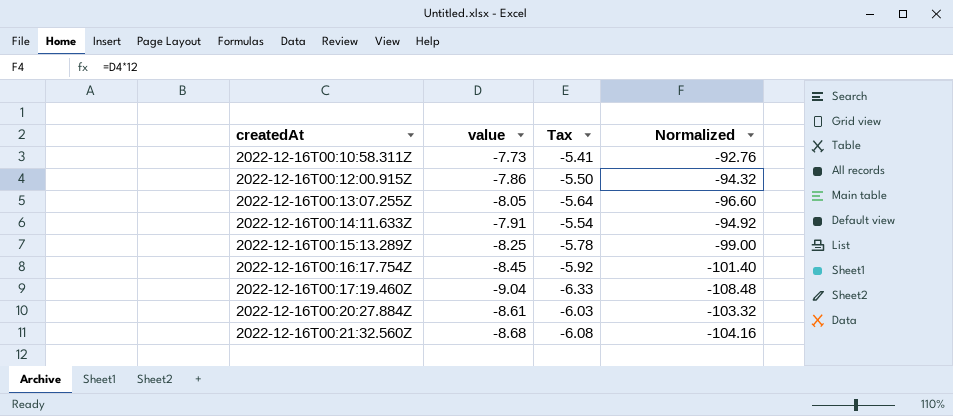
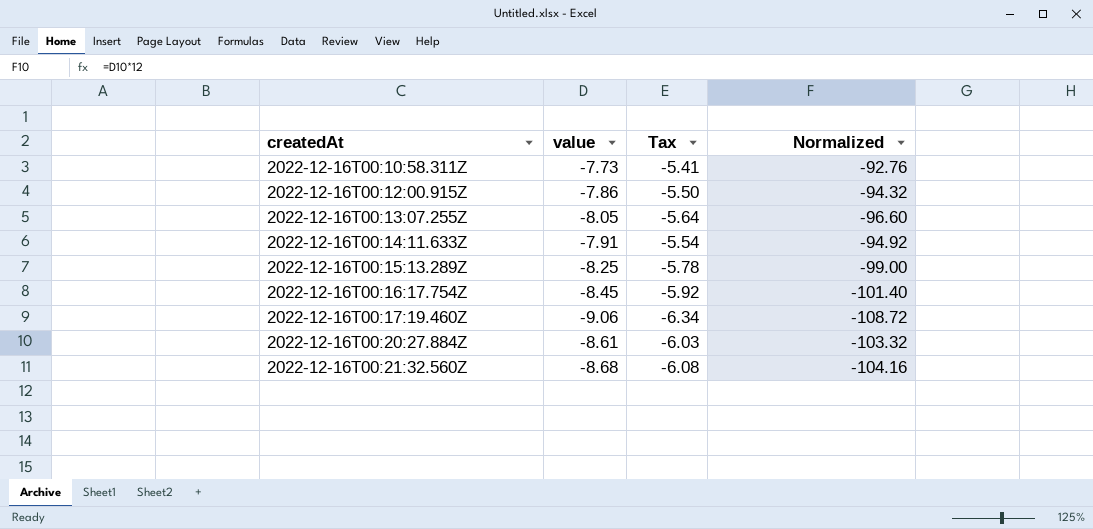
2022-12-16T00:17:19.460Z | value: -9.04 -> -9.06
2022-12-16T00:17:19.460Z | Tax: -6.33 -> -6.34
2022-12-16T00:17:19.460Z | Normalized: -108.48 -> -108.72

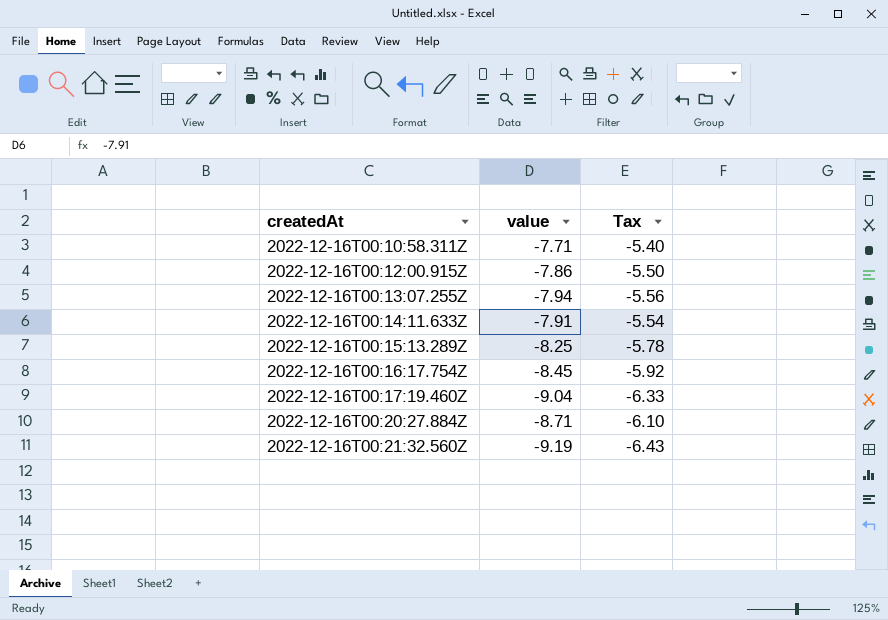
column Normalized | formula: [value] * 12 -> none
2022-12-16T00:10:58.311Z | value: -7.73 -> -7.71
2022-12-16T00:10:58.311Z | Tax: -5.41 -> -5.40
2022-12-16T00:13:07.255Z | value: -8.05 -> -7.94
2022-12-16T00:13:07.255Z | Tax: -5.64 -> -5.56
2022-12-16T00:17:19.460Z | value: -9.06 -> -9.04
2022-12-16T00:17:19.460Z | Tax: -6.34 -> -6.33
2022-12-16T00:20:27.884Z | value: -8.61 -> -8.71
2022-12-16T00:20:27.884Z | Tax: -6.03 -> -6.10
2022-12-16T00:21:32.560Z | value: -8.68 -> -9.19
2022-12-16T00:21:32.560Z | Tax: -6.08 -> -6.43

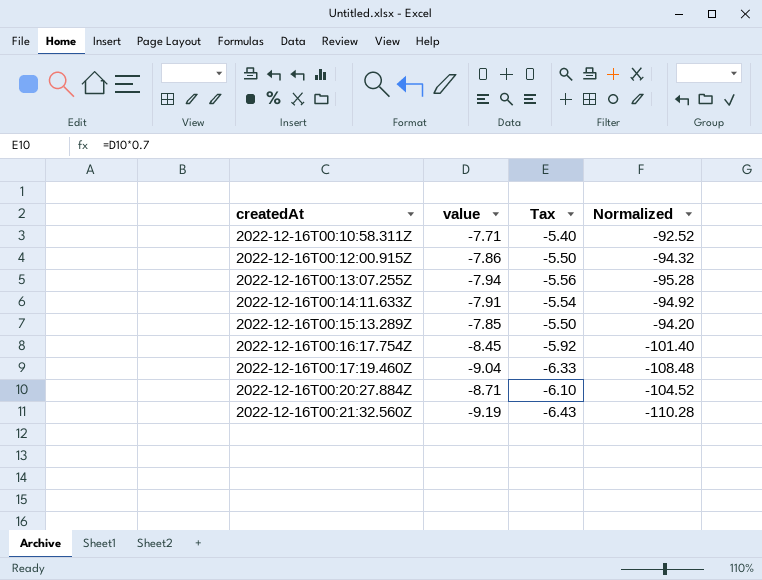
column Normalized | formula: none -> [value] * 12
2022-12-16T00:15:13.289Z | value: -8.25 -> -7.85
2022-12-16T00:15:13.289Z | Tax: -5.78 -> -5.50

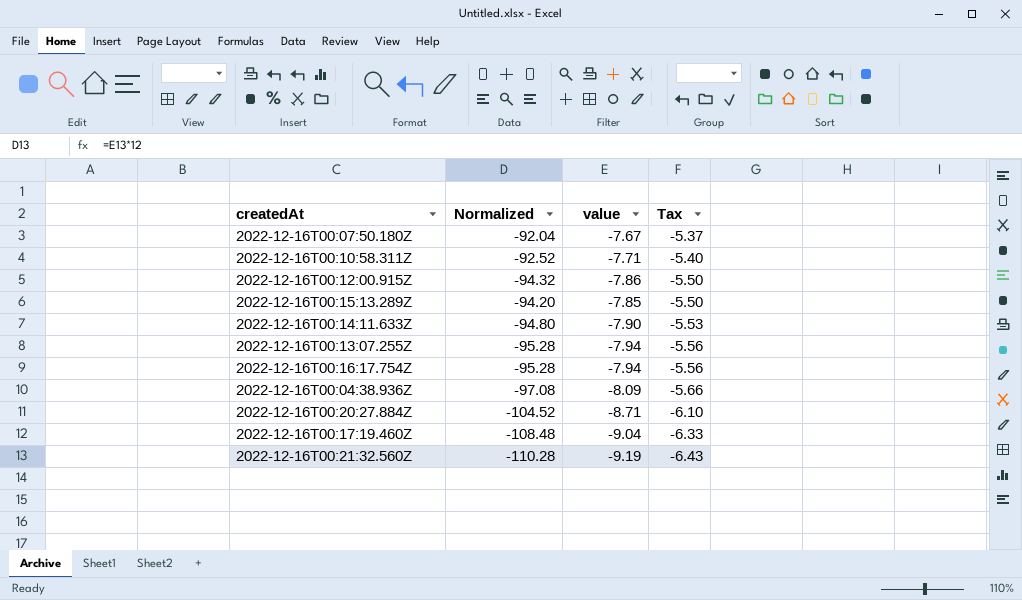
row order: createdAt ascending -> Tax descending
column Normalized | position: 4 -> 2
row 2022-12-16T00:07:50.180Z: none -> -92.04 | -7.67 | -5.37
2022-12-16T00:14:11.633Z | Normalized: -94.92 -> -94.80
2022-12-16T00:14:11.633Z | value: -7.91 -> -7.90
2022-12-16T00:14:11.633Z | Tax: -5.54 -> -5.53
2022-12-16T00:16:17.754Z | Normalized: -101.40 -> -95.28
2022-12-16T00:16:17.754Z | value: -8.45 -> -7.94
2022-12-16T00:16:17.754Z | Tax: -5.92 -> -5.56
row 2022-12-16T00:04:38.936Z: none -> -97.08 | -8.09 | -5.66

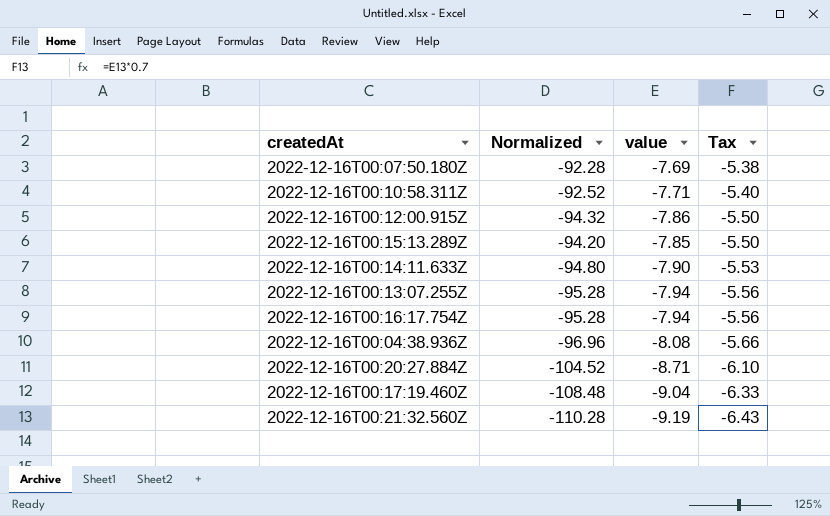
2022-12-16T00:07:50.180Z | Normalized: -92.04 -> -92.28
2022-12-16T00:07:50.180Z | value: -7.67 -> -7.69
2022-12-16T00:07:50.180Z | Tax: -5.37 -> -5.38
2022-12-16T00:04:38.936Z | Normalized: -97.08 -> -96.96
2022-12-16T00:04:38.936Z | value: -8.09 -> -8.08

